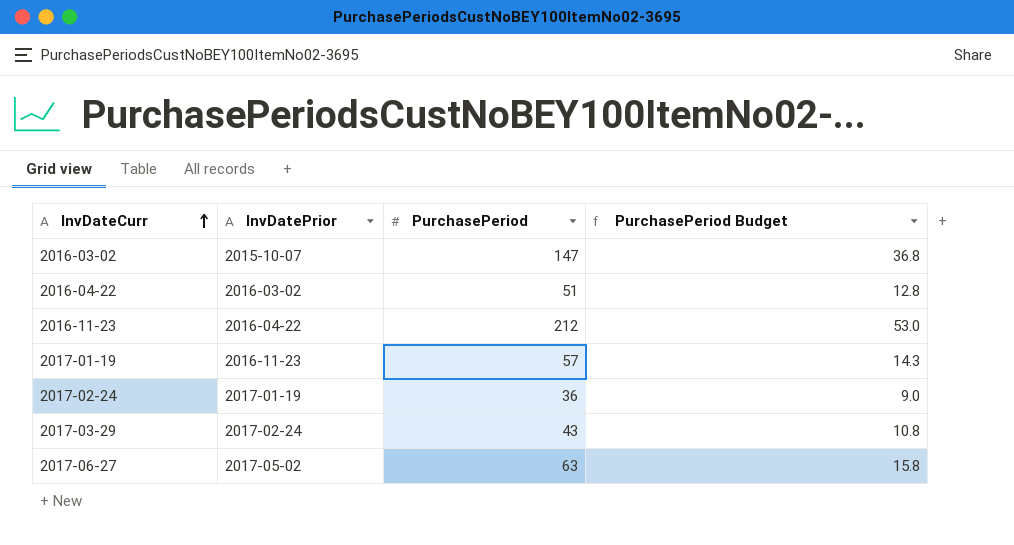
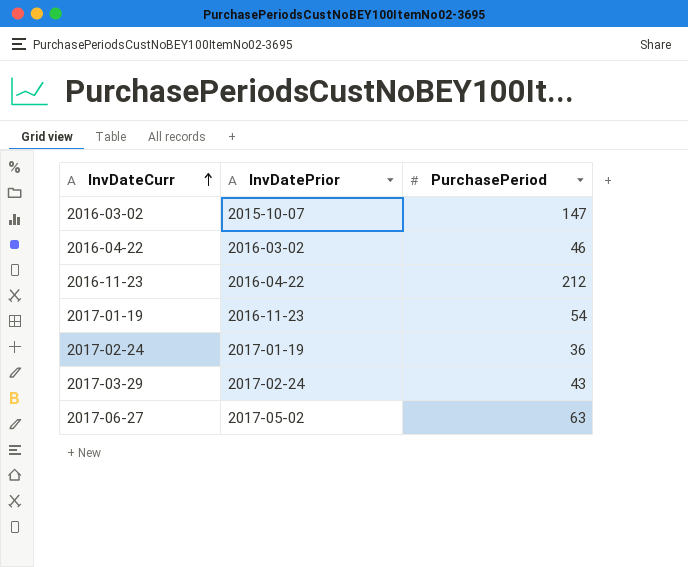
column PurchasePeriod Budget | formula: [PurchasePeriod] * 0.25 -> none
2016-04-22 | PurchasePeriod: 51 -> 46
2017-01-19 | PurchasePeriod: 57 -> 54

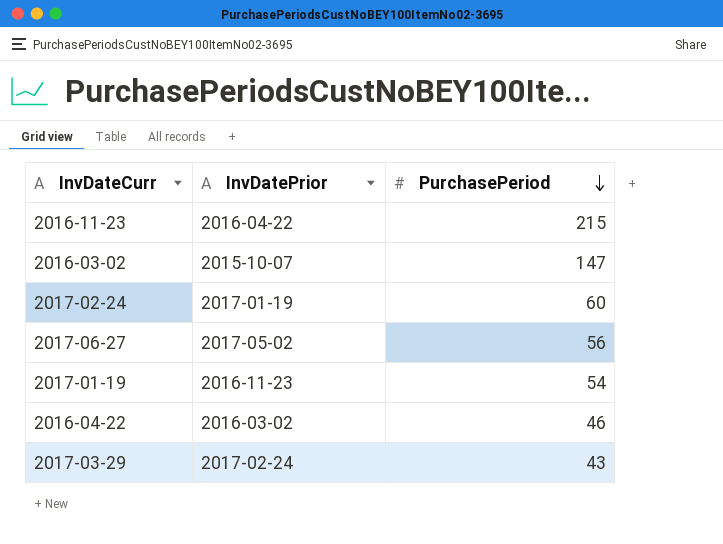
row order: InvDateCurr ascending -> PurchasePeriod descending
2016-11-23 | PurchasePeriod: 212 -> 215
2017-02-24 | PurchasePeriod: 36 -> 60
2017-06-27 | PurchasePeriod: 63 -> 56

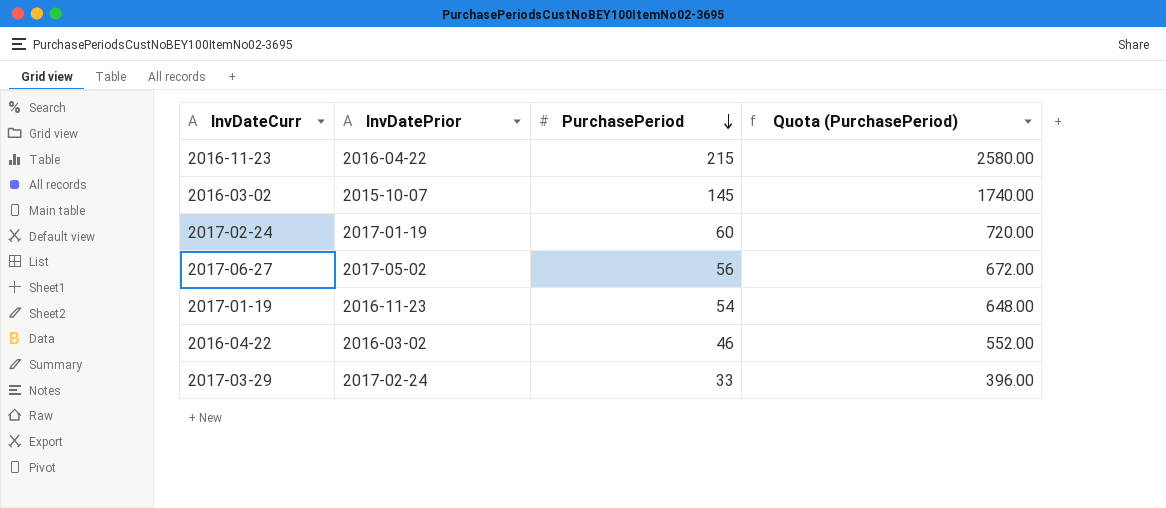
column Quota (PurchasePeriod) | formula: none -> [PurchasePeriod] * 12
2016-03-02 | PurchasePeriod: 147 -> 145
2017-03-29 | PurchasePeriod: 43 -> 33

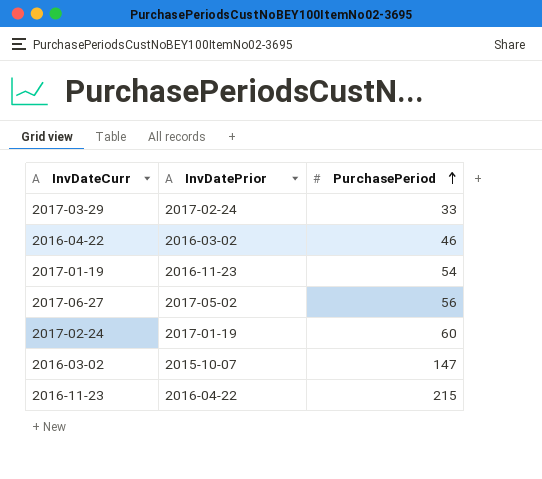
row order: PurchasePeriod descending -> PurchasePeriod ascending
column Quota (PurchasePeriod) | formula: [PurchasePeriod] * 12 -> none
2016-03-02 | PurchasePeriod: 145 -> 147

